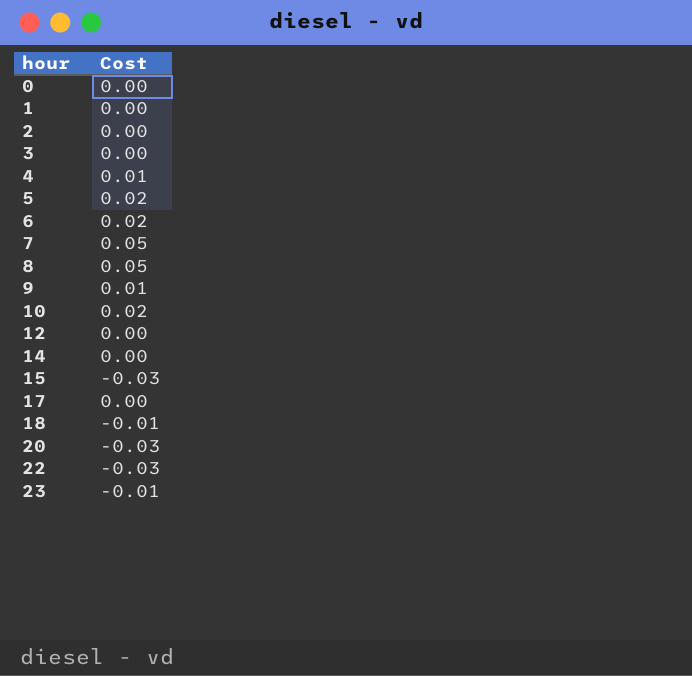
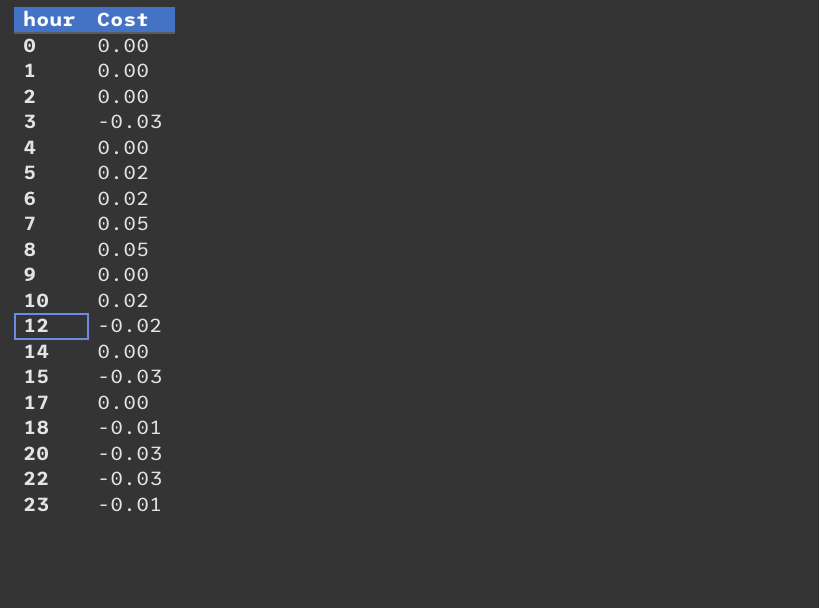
3 | Cost: 0.00 -> -0.03
4 | Cost: 0.01 -> 0.00
9 | Cost: 0.01 -> 0.00
12 | Cost: 0.00 -> -0.02

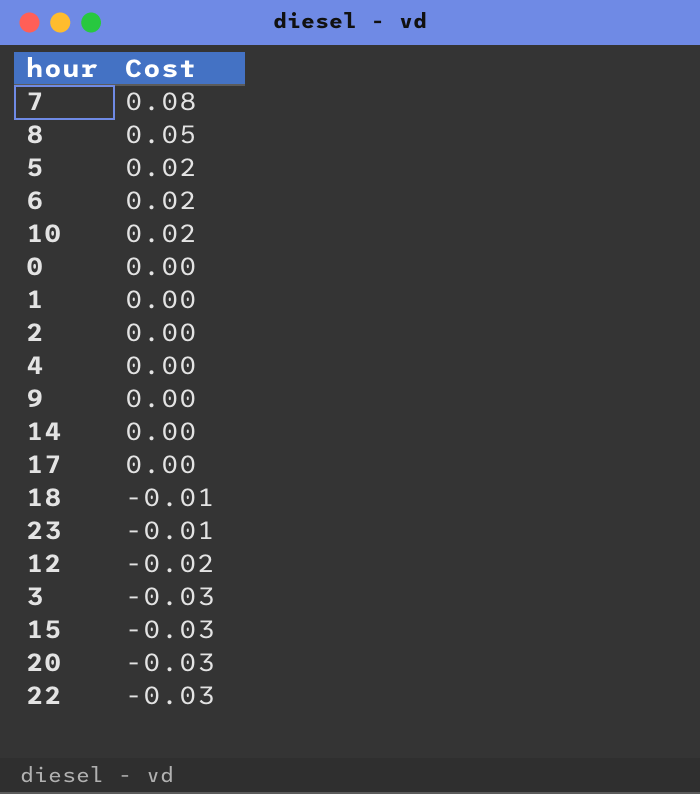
row order: hour ascending -> Cost descending
7 | Cost: 0.05 -> 0.08

